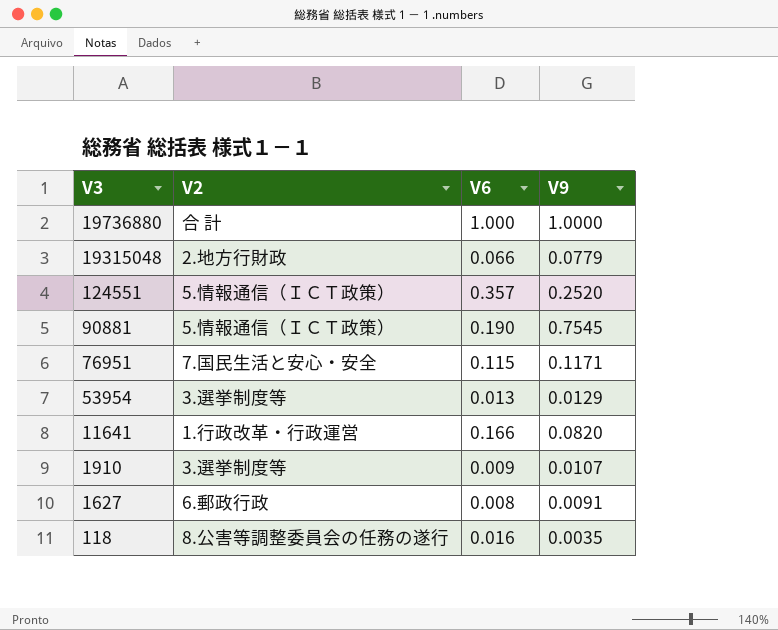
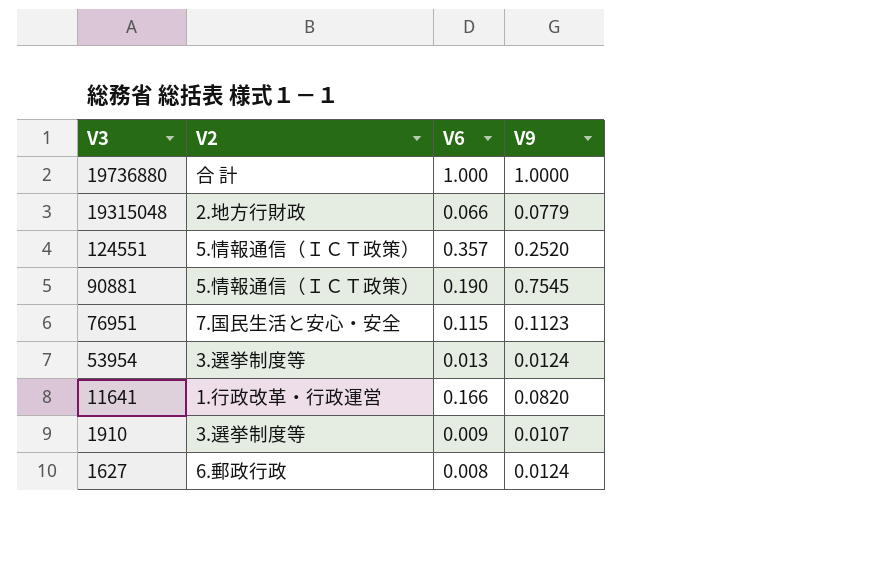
row 118: 8.公害等調整委員会の任務の遂行 | 0.016 | 0.0035 -> none
76951 | V9: 0.1171 -> 0.1123
53954 | V9: 0.0129 -> 0.0124
1627 | V9: 0.0091 -> 0.0124

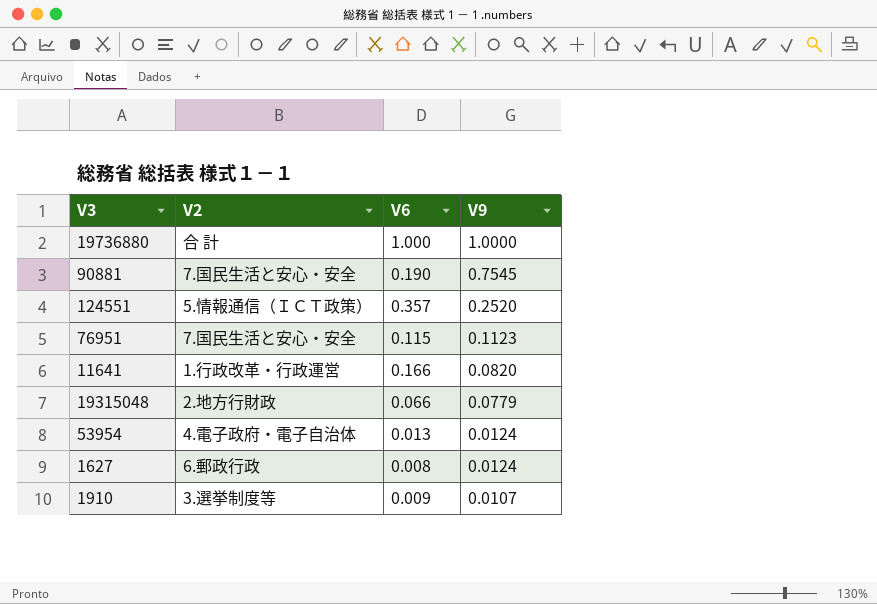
row order: V3 descending -> V9 descending
90881 | V2: 5.情報通信（ＩＣＴ政策） -> 7.国民生活と安心・安全
53954 | V2: 3.選挙制度等 -> 4.電子政府・電子自治体

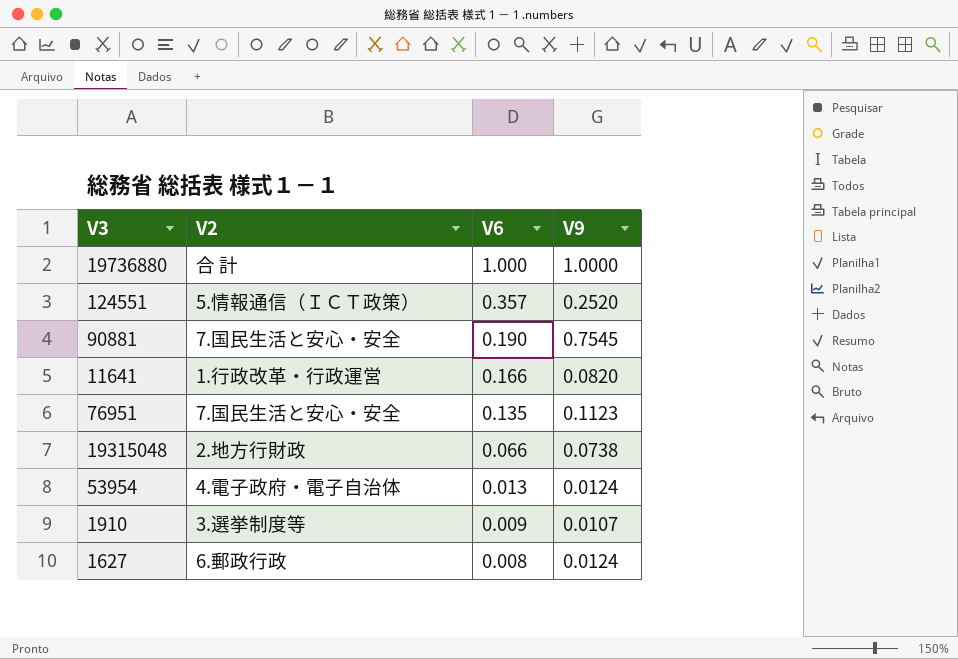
row order: V9 descending -> V6 descending
76951 | V6: 0.115 -> 0.135
19315048 | V9: 0.0779 -> 0.0738

